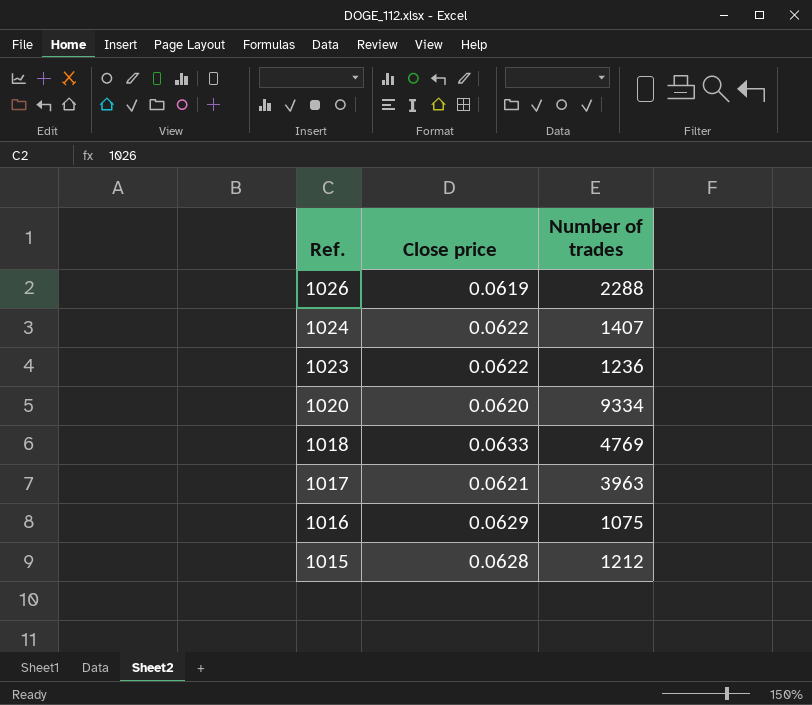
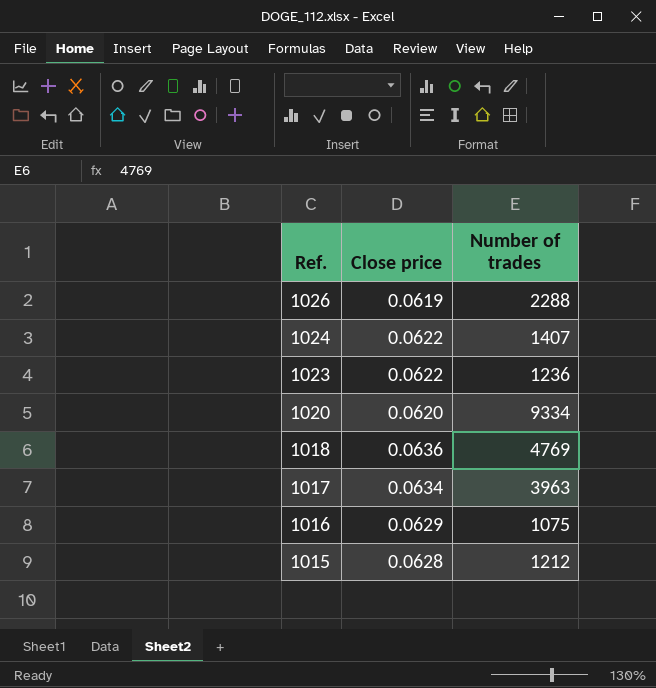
1018 | Close price: 0.0633 -> 0.0636
1017 | Close price: 0.0621 -> 0.0634

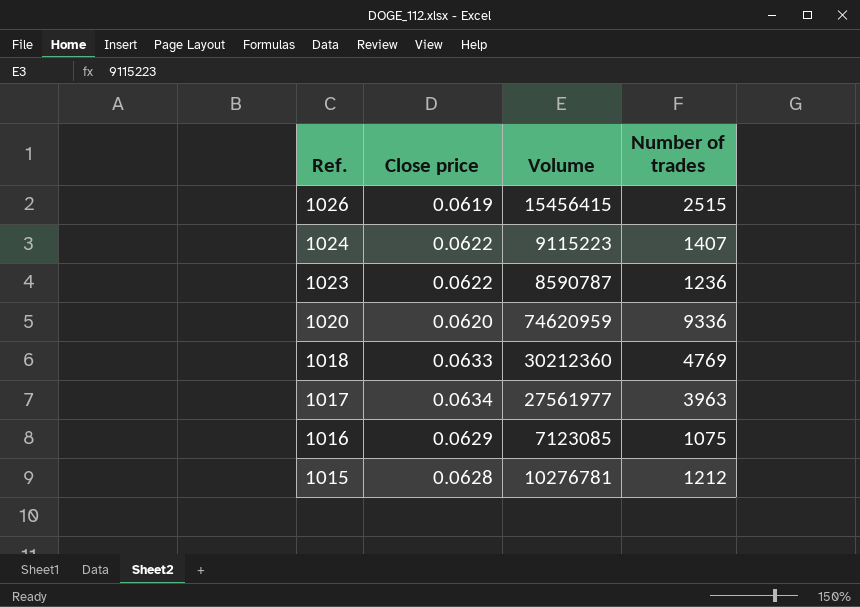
column Volume | position: none -> 3
1026 | Number of trades: 2288 -> 2515
1020 | Number of trades: 9334 -> 9336
1018 | Close price: 0.0636 -> 0.0633

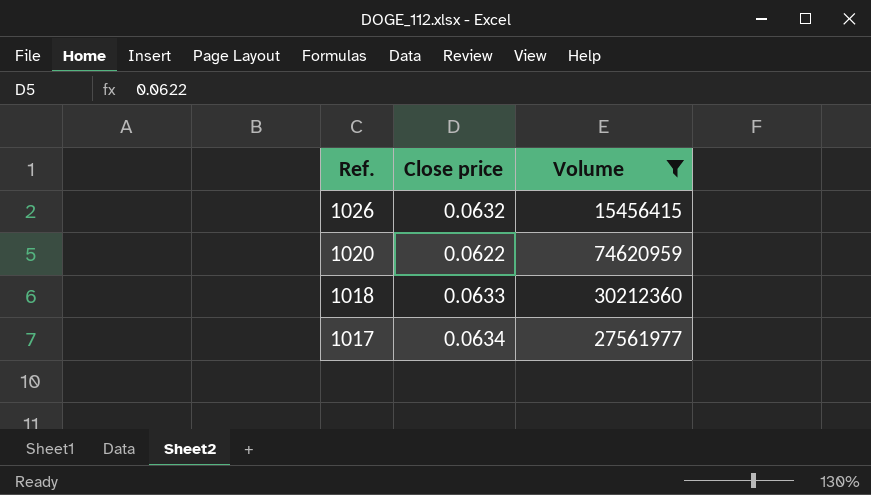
filter: none -> Volume >= 15456415
column Number of trades | position: 4 -> none
1026 | Close price: 0.0619 -> 0.0632
1020 | Close price: 0.0620 -> 0.0622

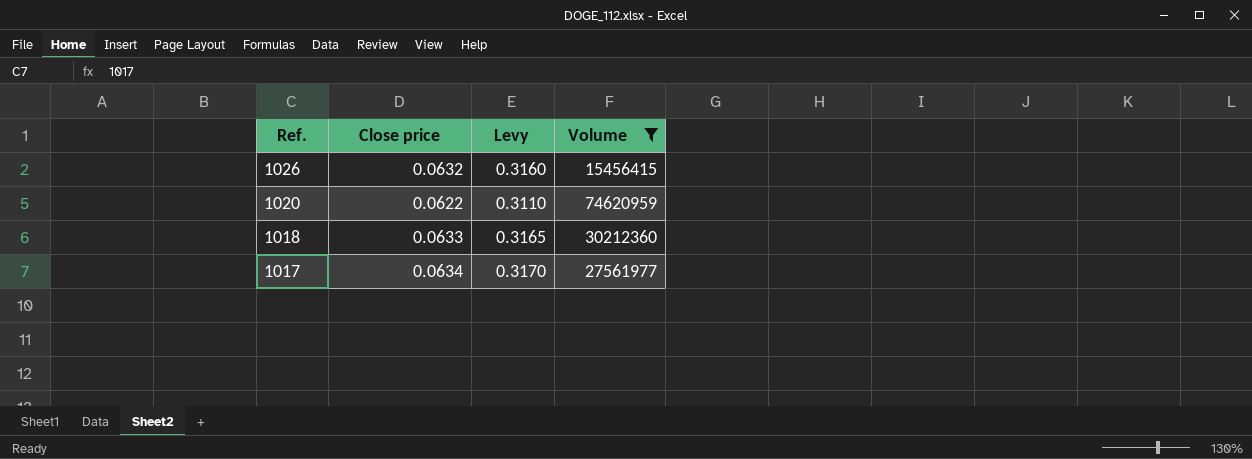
column Levy | formula: none -> [Close price] * 5

